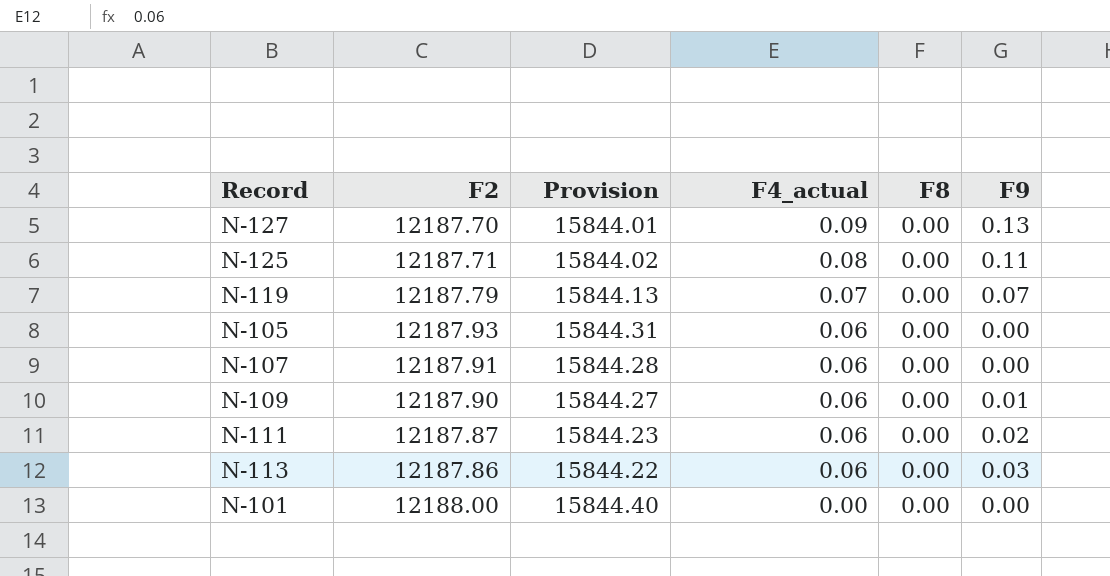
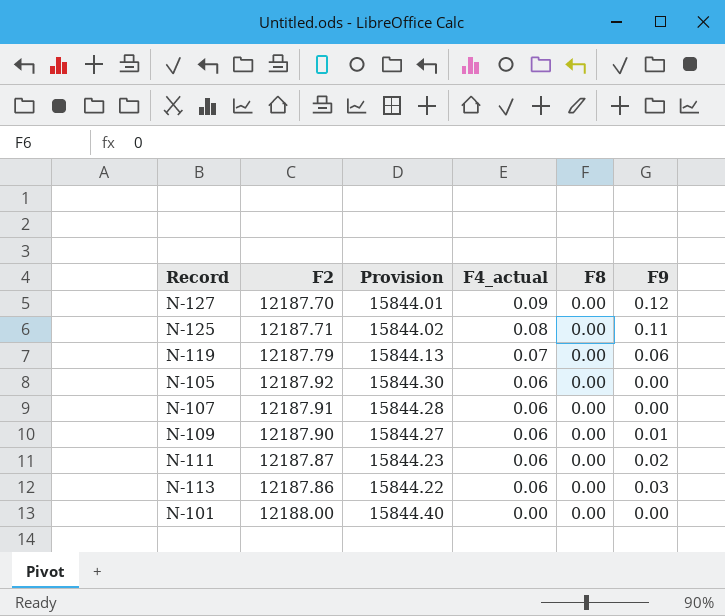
N-127 | F9: 0.13 -> 0.12
N-119 | F9: 0.07 -> 0.06
N-105 | F2: 12187.93 -> 12187.92
N-105 | Provision: 15844.31 -> 15844.30

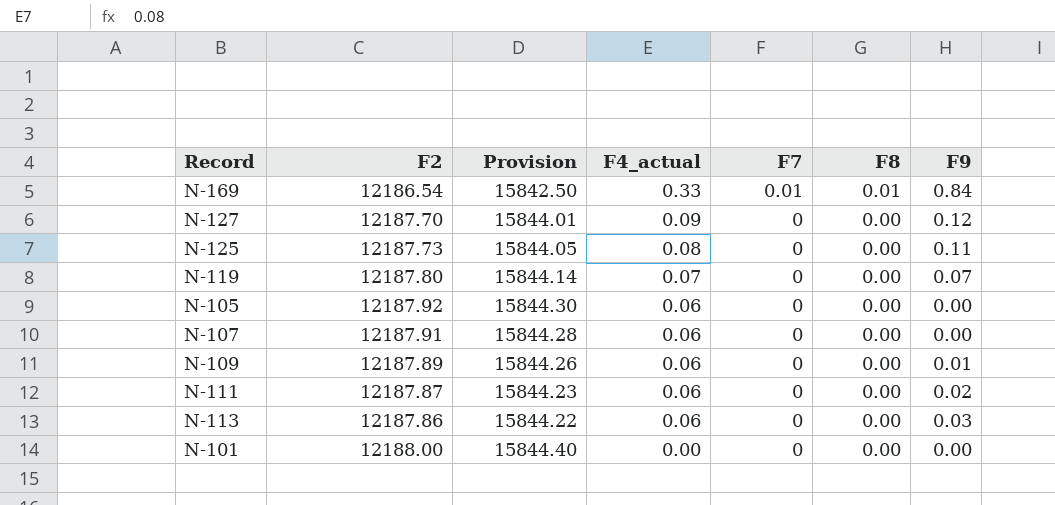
column F7 | position: none -> 5
row N-169: none -> 12186.54 | 15842.50 | 0.33 | 0.01 | 0.01 | 0.84
N-125 | F2: 12187.71 -> 12187.73
N-125 | Provision: 15844.02 -> 15844.05
N-119 | F2: 12187.79 -> 12187.80
N-119 | Provision: 15844.13 -> 15844.14
N-119 | F9: 0.06 -> 0.07
N-109 | F2: 12187.90 -> 12187.89
N-109 | Provision: 15844.27 -> 15844.26

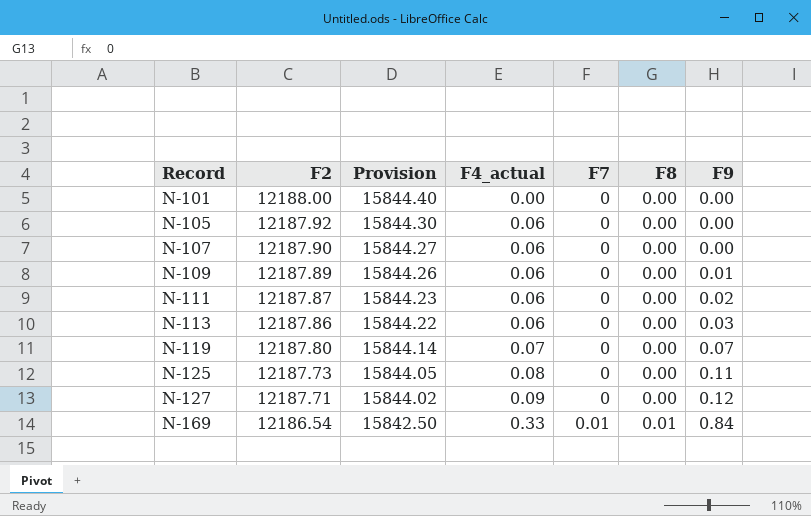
row order: F4_actual descending -> Record ascending
N-107 | F2: 12187.91 -> 12187.90
N-107 | Provision: 15844.28 -> 15844.27
N-127 | F2: 12187.70 -> 12187.71
N-127 | Provision: 15844.01 -> 15844.02

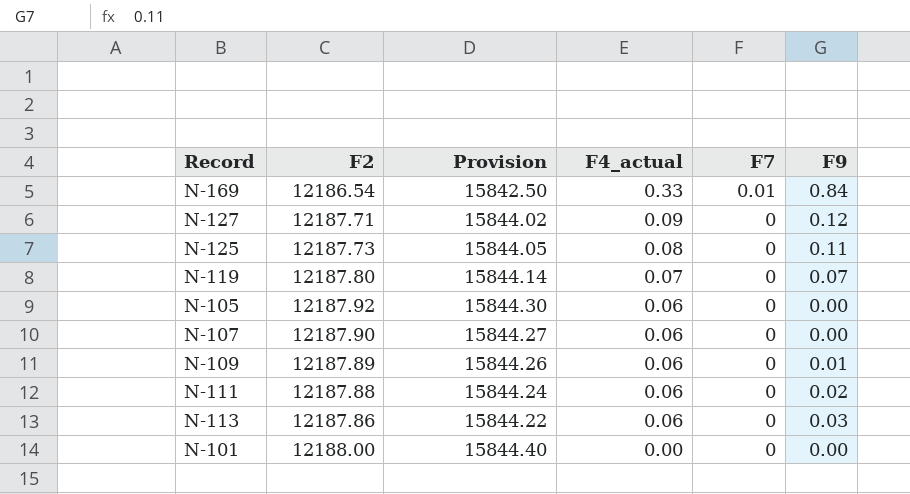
row order: Record ascending -> F4_actual descending
column F8 | position: 6 -> none
N-111 | F2: 12187.87 -> 12187.88
N-111 | Provision: 15844.23 -> 15844.24

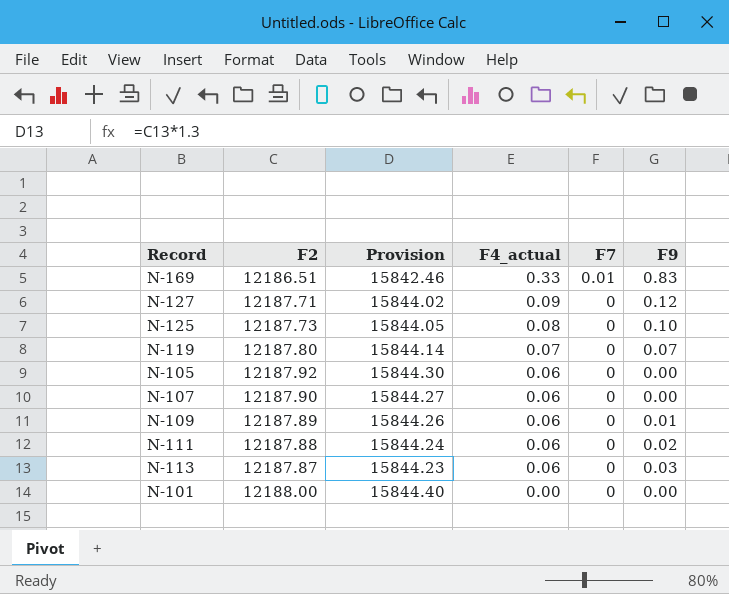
N-169 | F2: 12186.54 -> 12186.51
N-169 | Provision: 15842.50 -> 15842.46
N-169 | F9: 0.84 -> 0.83
N-125 | F9: 0.11 -> 0.10
N-113 | F2: 12187.86 -> 12187.87
N-113 | Provision: 15844.22 -> 15844.23

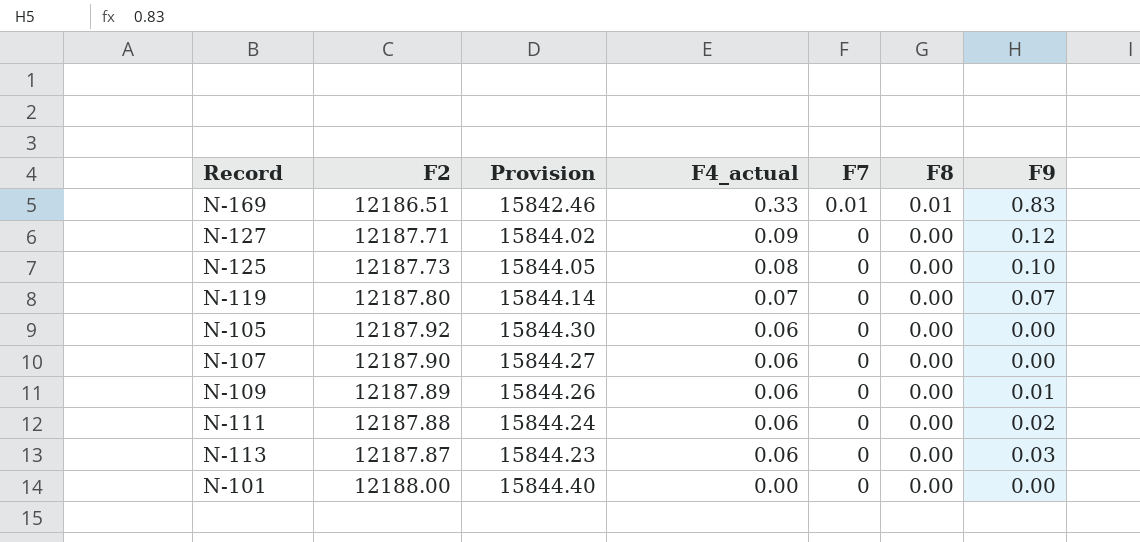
column F8 | position: none -> 6

